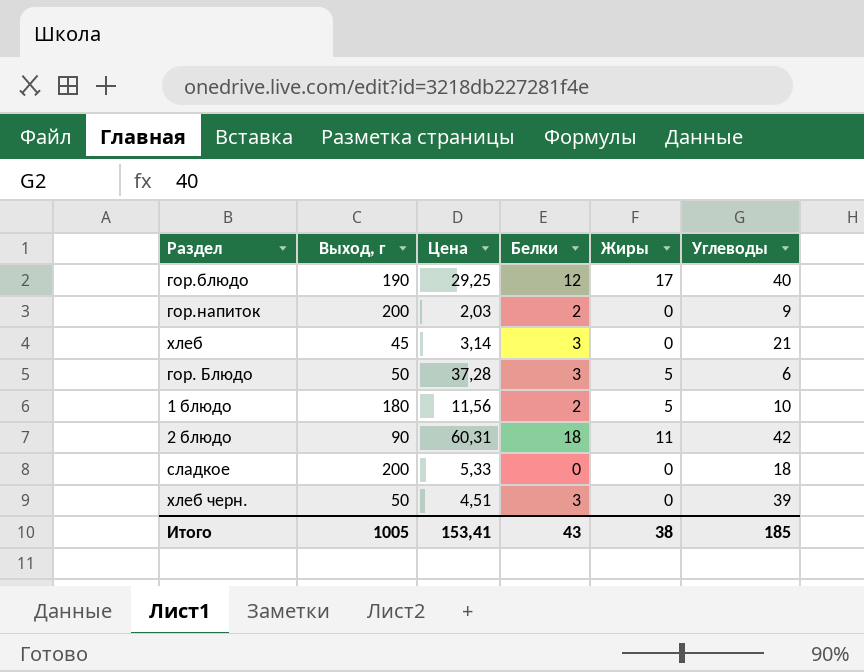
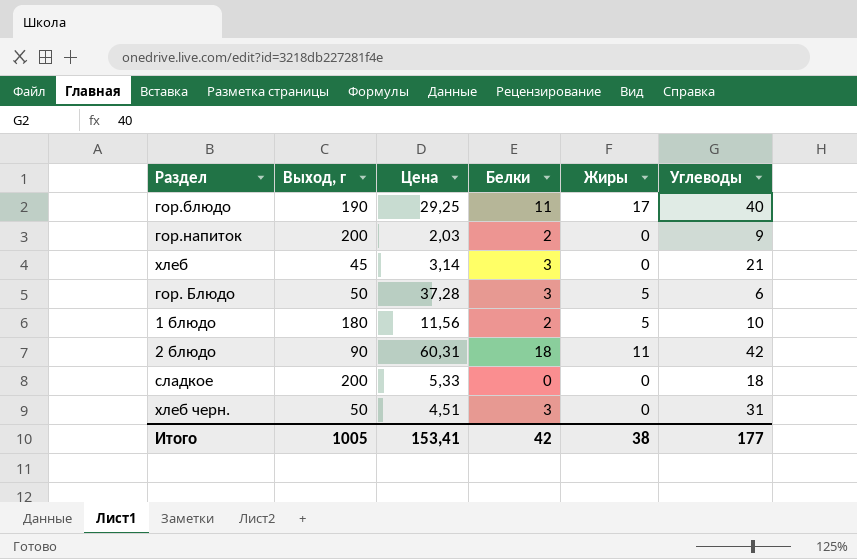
гор.блюдо | Белки: 12 -> 11
хлеб черн. | Углеводы: 39 -> 31
Итого | Белки: 43 -> 42
Итого | Углеводы: 185 -> 177

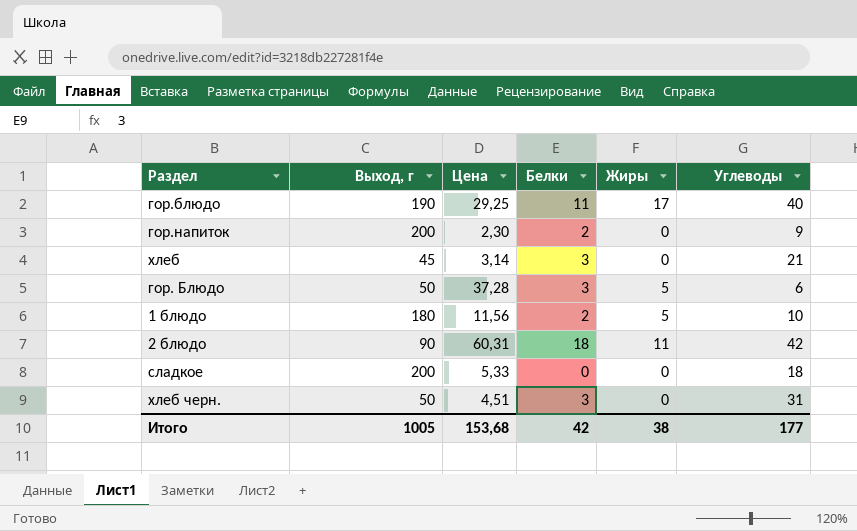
гор.напиток | Цена: 2,03 -> 2,30
Итого | Цена: 153,41 -> 153,68

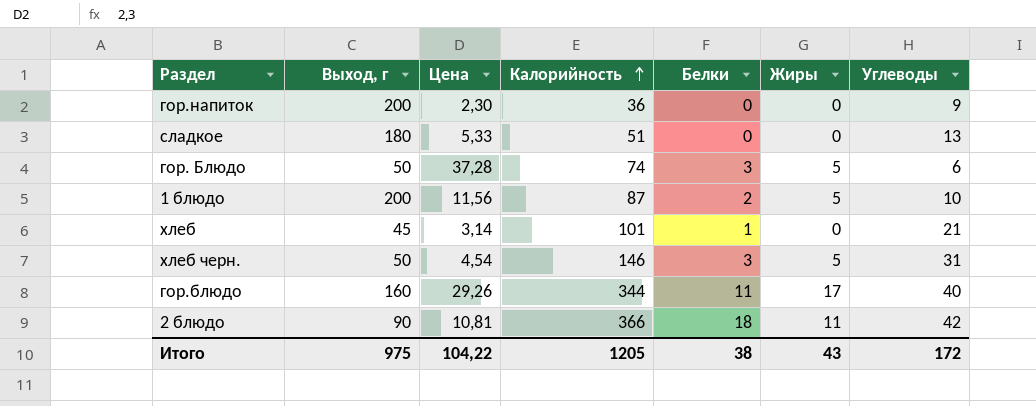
row order: none -> Калорийность ascending
column Калорийность | position: none -> 4
гор.напиток | Белки: 2 -> 0
сладкое | Выход, г: 200 -> 180
сладкое | Углеводы: 18 -> 13
1 блюдо | Выход, г: 180 -> 200
хлеб | Белки: 3 -> 1
хлеб черн. | Цена: 4,51 -> 4,54
хлеб черн. | Жиры: 0 -> 5
гор.блюдо | Выход, г: 190 -> 160
гор.блюдо | Цена: 29,25 -> 29,26
2 блюдо | Цена: 60,31 -> 10,81
Итого | Выход, г: 1005 -> 975
Итого | Цена: 153,68 -> 104,22
Итого | Белки: 42 -> 38
Итого | Жиры: 38 -> 43
Итого | Углеводы: 177 -> 172

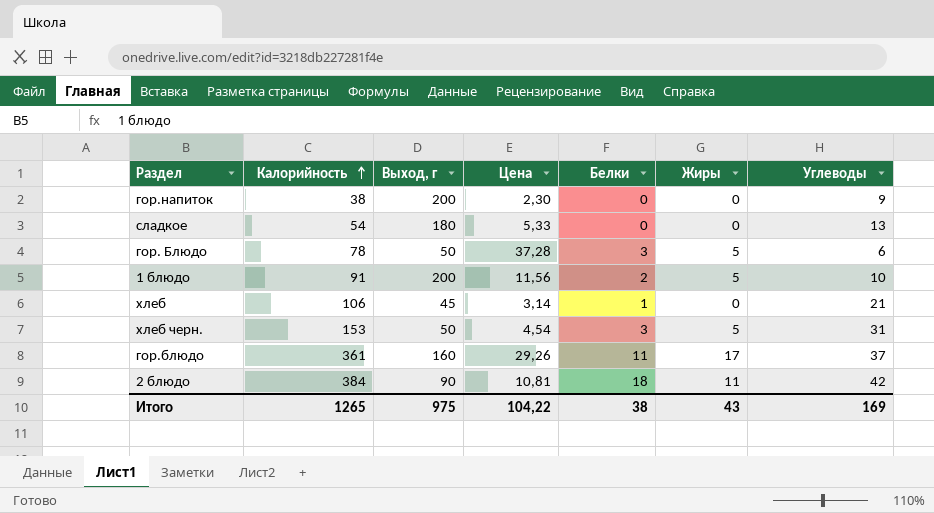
column Калорийность | position: 4 -> 2
гор.напиток | Калорийность: 36 -> 38
сладкое | Калорийность: 51 -> 54
гор. Блюдо | Калорийность: 74 -> 78
1 блюдо | Калорийность: 87 -> 91
хлеб | Калорийность: 101 -> 106
хлеб черн. | Калорийность: 146 -> 153
гор.блюдо | Калорийность: 344 -> 361
гор.блюдо | Углеводы: 40 -> 37
2 блюдо | Калорийность: 366 -> 384
Итого | Калорийность: 1205 -> 1265
Итого | Углеводы: 172 -> 169

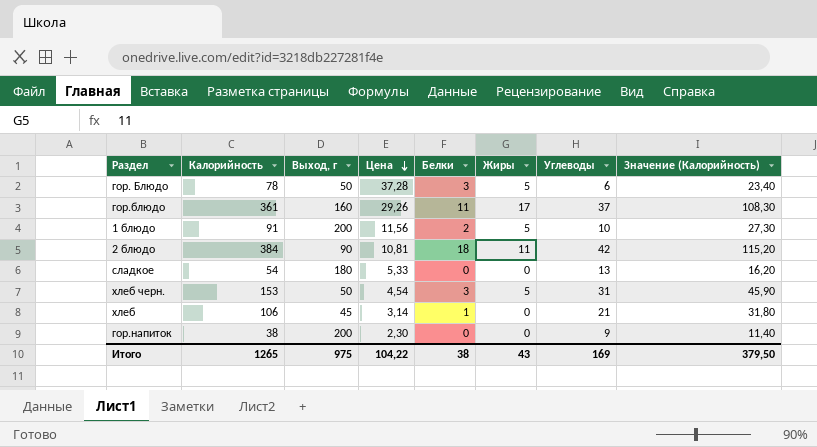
row order: Калорийность ascending -> Цена descending
column Значение (Калорийность) | formula: none -> [Калорийность] * 0,3

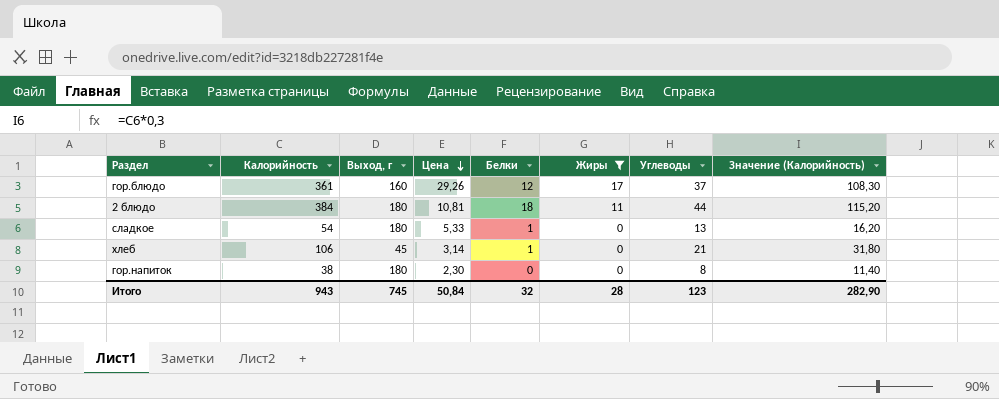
filter: none -> Жиры != 5
гор.блюдо | Белки: 11 -> 12
2 блюдо | Выход, г: 90 -> 180
2 блюдо | Углеводы: 42 -> 44
сладкое | Белки: 0 -> 1
гор.напиток | Выход, г: 200 -> 180
гор.напиток | Углеводы: 9 -> 8
Итого | Калорийность: 1265 -> 943
Итого | Выход, г: 975 -> 745
Итого | Цена: 104,22 -> 50,84
Итого | Белки: 38 -> 32
Итого | Жиры: 43 -> 28
Итого | Углеводы: 169 -> 123
Итого | Значение (Калорийность): 379,50 -> 282,90

